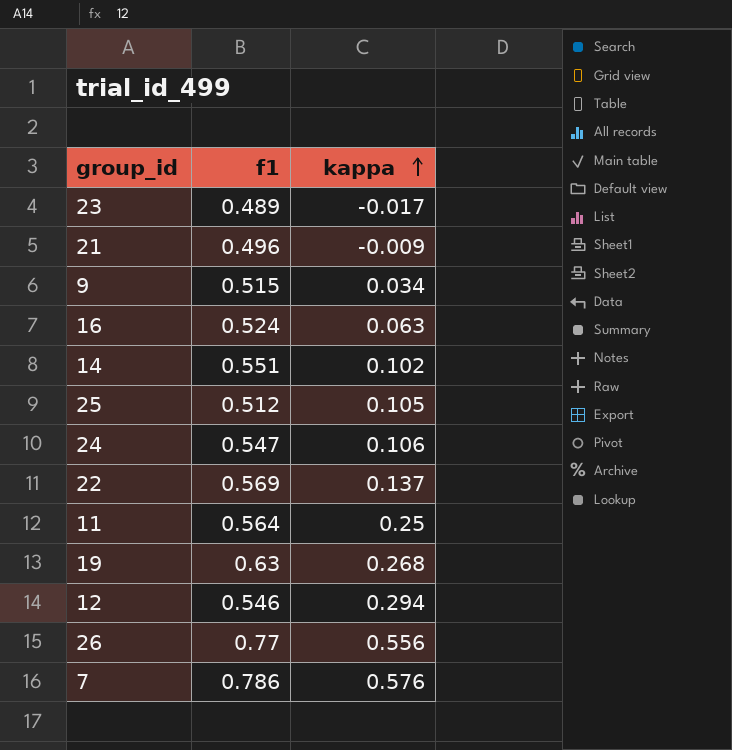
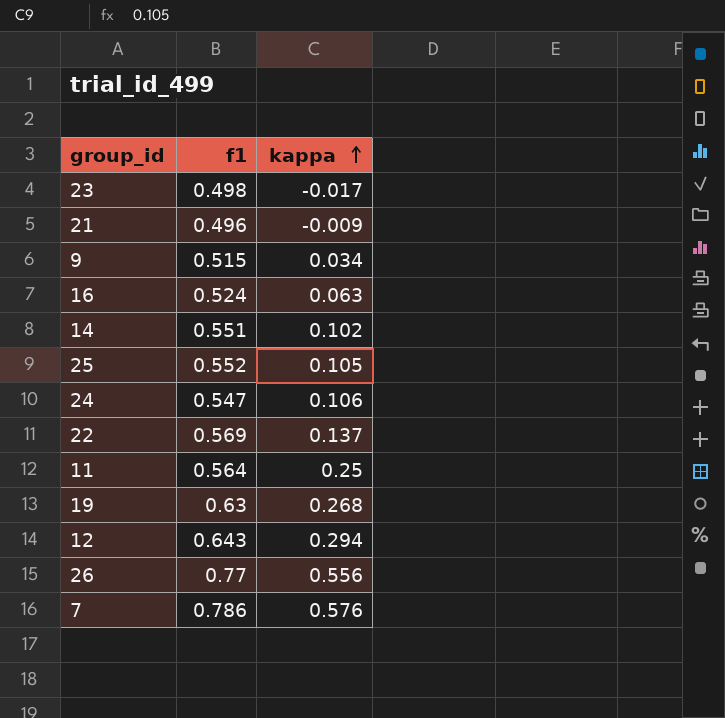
23 | f1: 0.489 -> 0.498
25 | f1: 0.512 -> 0.552
12 | f1: 0.546 -> 0.643

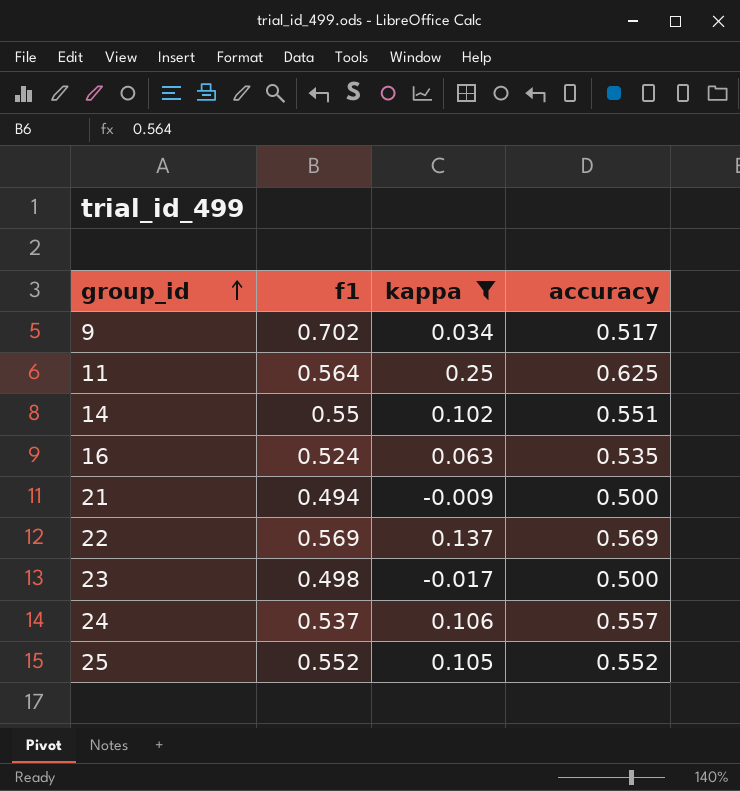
filter: none -> kappa <= 0.25
row order: kappa ascending -> group_id ascending
column accuracy | position: none -> 4
9 | f1: 0.515 -> 0.702
14 | f1: 0.551 -> 0.55
21 | f1: 0.496 -> 0.494
24 | f1: 0.547 -> 0.537

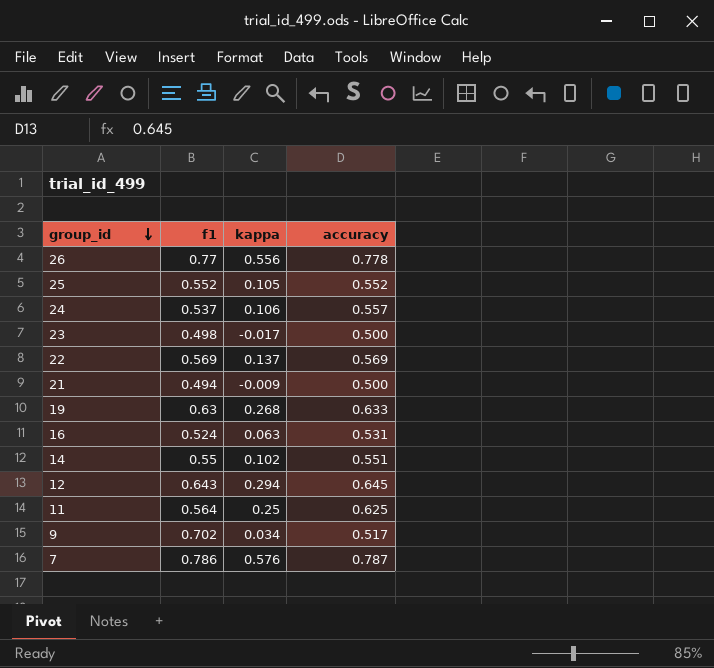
filter: kappa <= 0.25 -> none
row order: group_id ascending -> group_id descending
16 | accuracy: 0.535 -> 0.531

